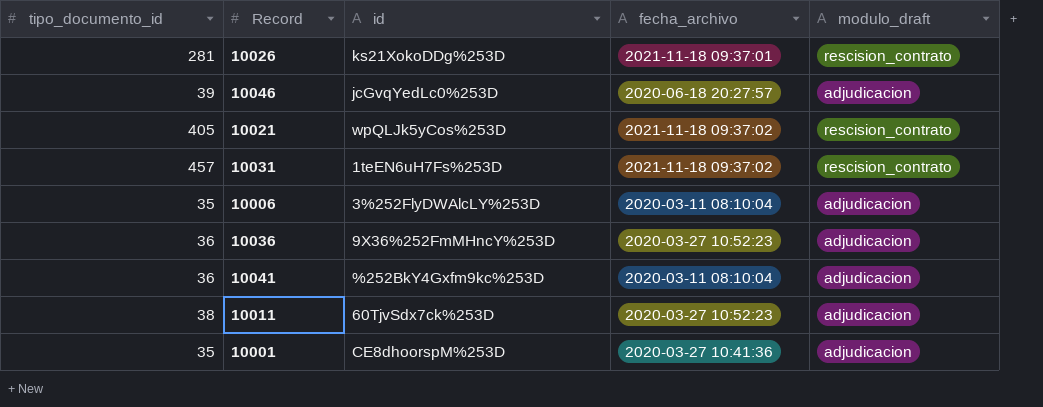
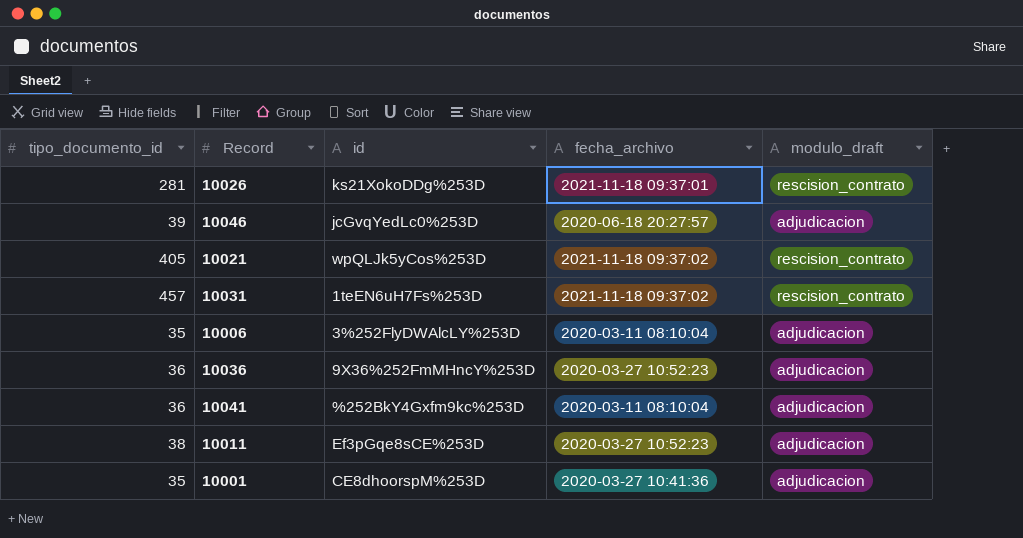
10011 | id: 60TjvSdx7ck%253D -> Ef3pGqe8sCE%253D

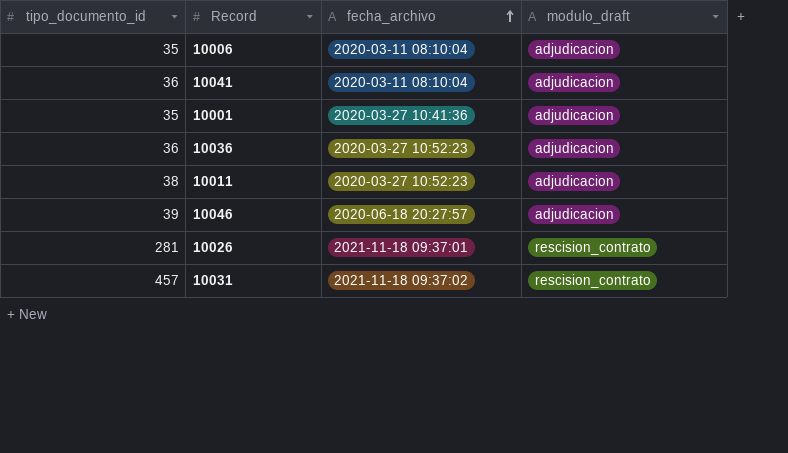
row order: none -> fecha_archivo ascending
column id | position: 3 -> none
row 10021: 405 | wpQLJk5yCos%253D | 2021-11-18 09:37:02 | rescision_contrato -> none

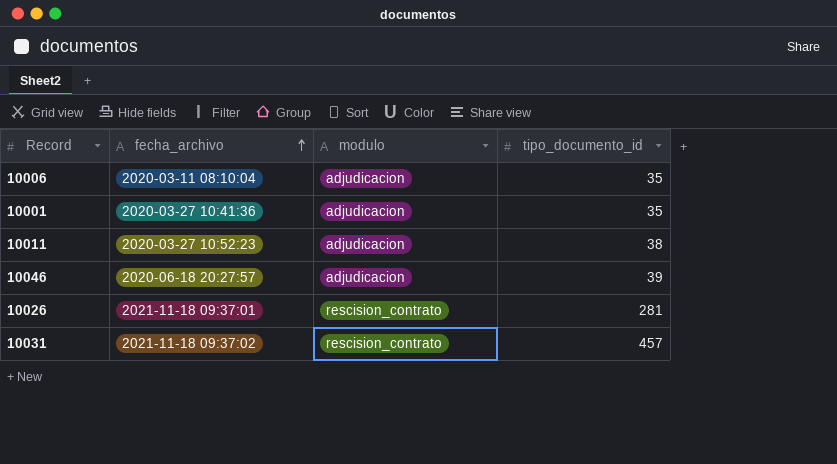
column name: modulo_draft -> modulo
column tipo_documento_id | position: 1 -> 4
row 10041: 36 | 2020-03-11 08:10:04 | adjudicacion -> none
row 10036: 36 | 2020-03-27 10:52:23 | adjudicacion -> none

